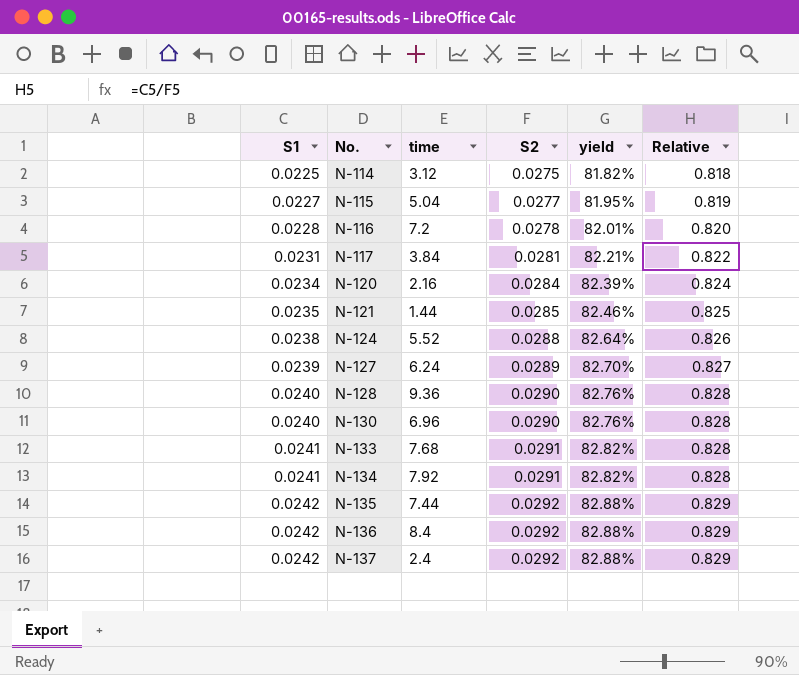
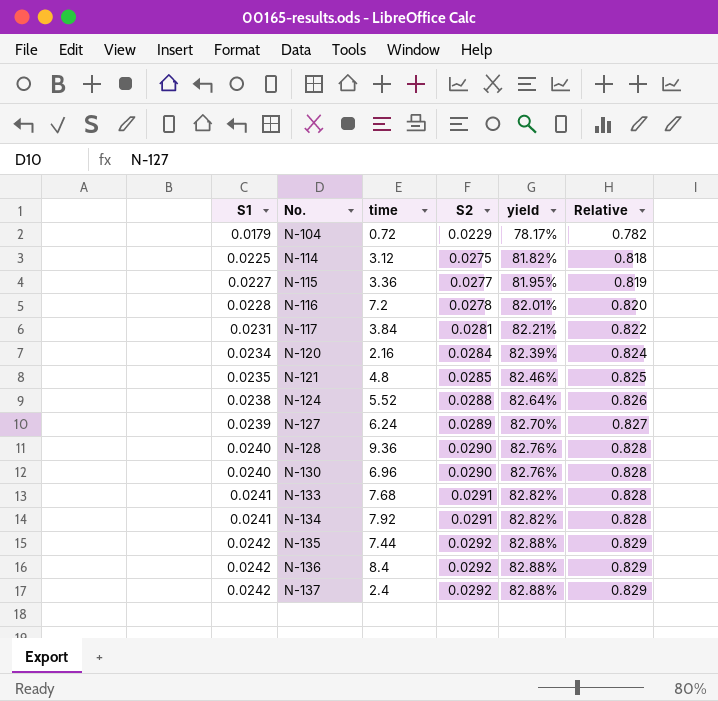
row N-104: none -> 0.0179 | 0.72 | 0.0229 | 78.17% | 0.782
N-115 | time: 5.04 -> 3.36
N-121 | time: 1.44 -> 4.8

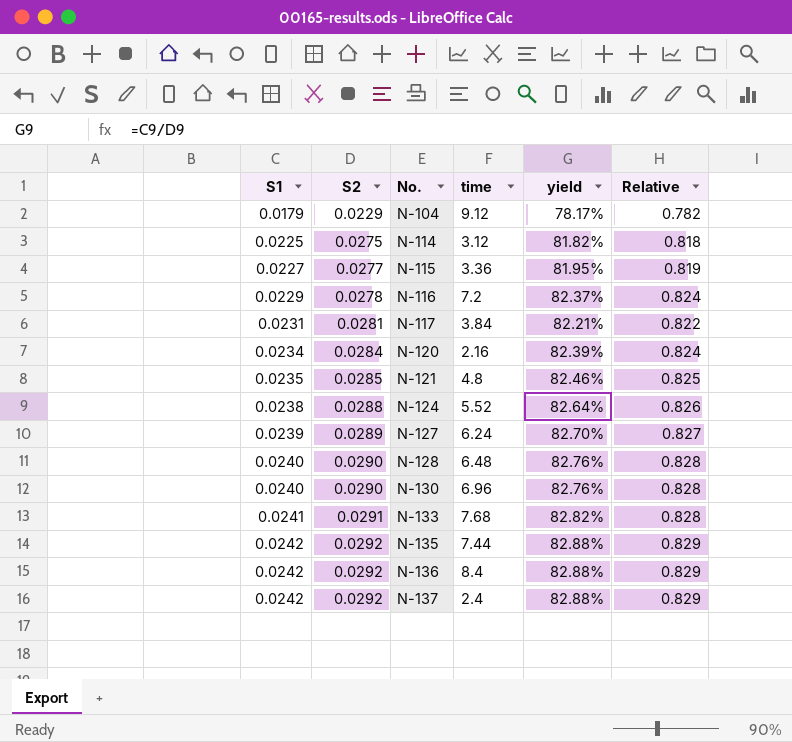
column S2 | position: 4 -> 2
row N-134: 0.0241 | 7.92 | 0.0291 | 82.82% | 0.828 -> none
N-104 | time: 0.72 -> 9.12
N-116 | S1: 0.0228 -> 0.0229
N-116 | yield: 82.01% -> 82.37%
N-116 | Relative: 0.820 -> 0.824
N-128 | time: 9.36 -> 6.48

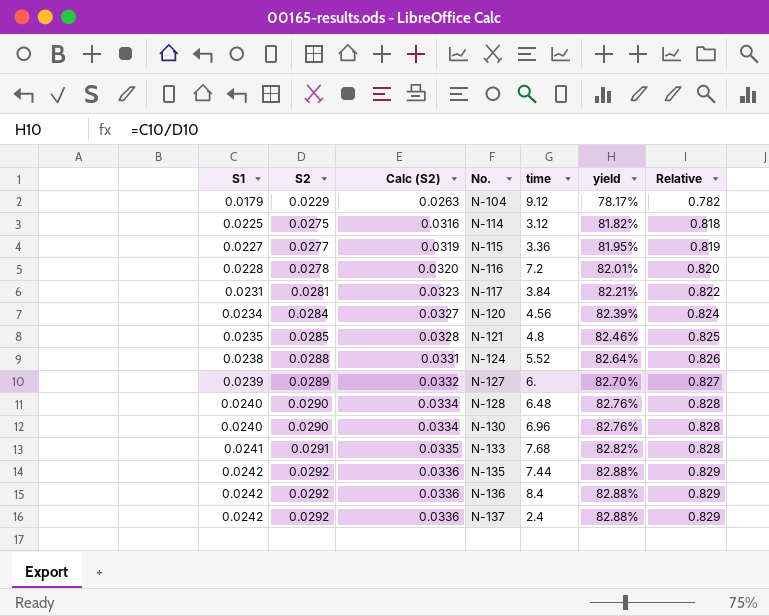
column Calc (S2) | formula: none -> [S2] * 1.15
N-116 | S1: 0.0229 -> 0.0228
N-116 | yield: 82.37% -> 82.01%
N-116 | Relative: 0.824 -> 0.820
N-120 | time: 2.16 -> 4.56
N-127 | time: 6.24 -> 6.

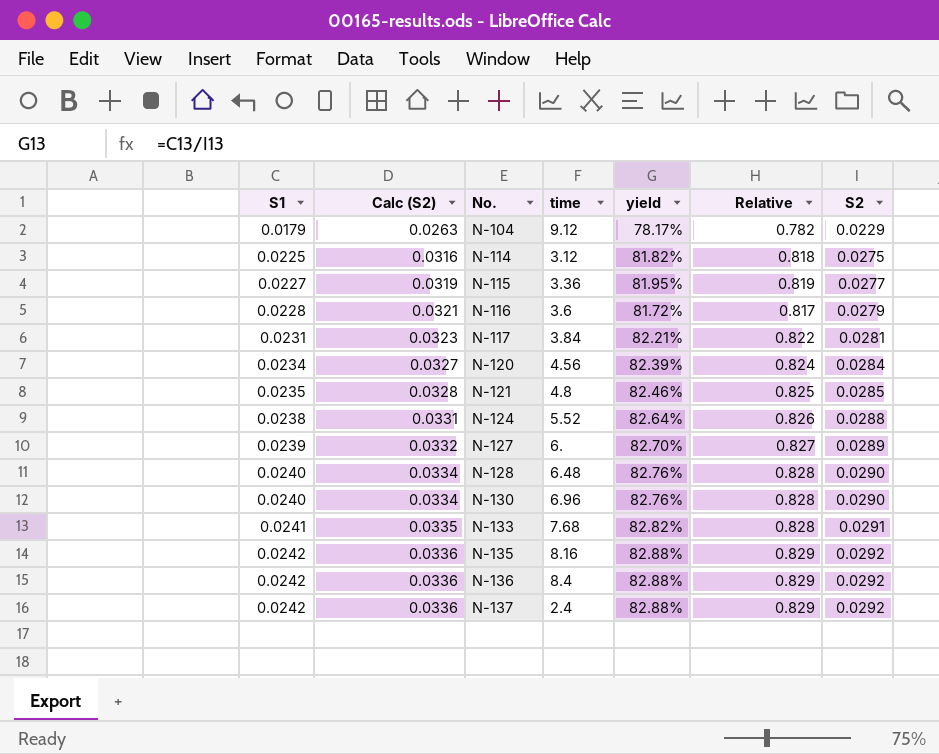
column S2 | position: 2 -> 7
N-116 | Calc (S2): 0.0320 -> 0.0321
N-116 | time: 7.2 -> 3.6
N-116 | yield: 82.01% -> 81.72%
N-116 | Relative: 0.820 -> 0.817
N-116 | S2: 0.0278 -> 0.0279
N-135 | time: 7.44 -> 8.16

